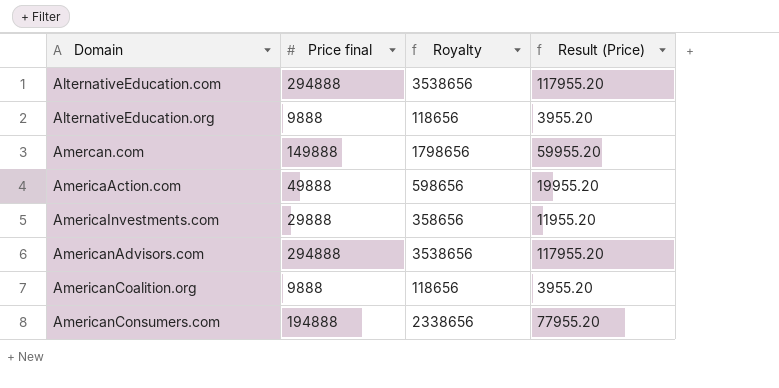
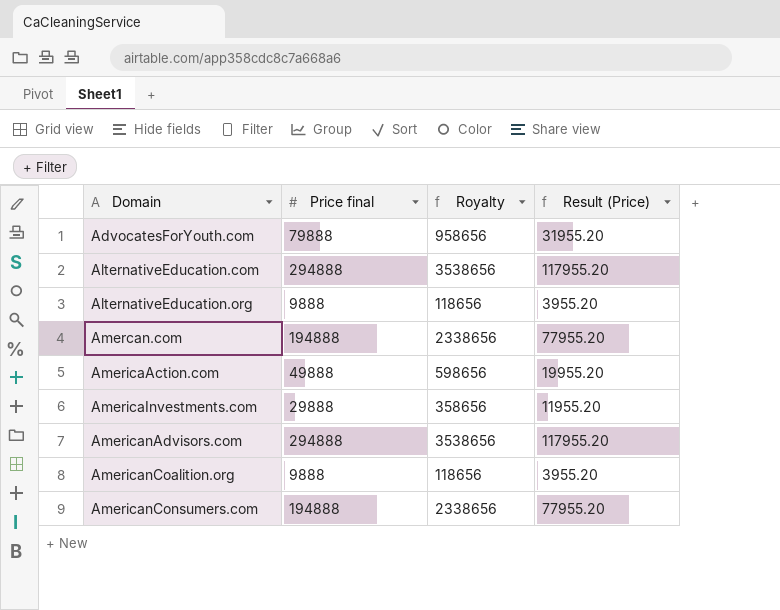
row AdvocatesForYouth.com: none -> 79888 | 958656 | 31955.20
Amercan.com | Price final: 149888 -> 194888
Amercan.com | Royalty: 1798656 -> 2338656
Amercan.com | Result (Price): 59955.20 -> 77955.20

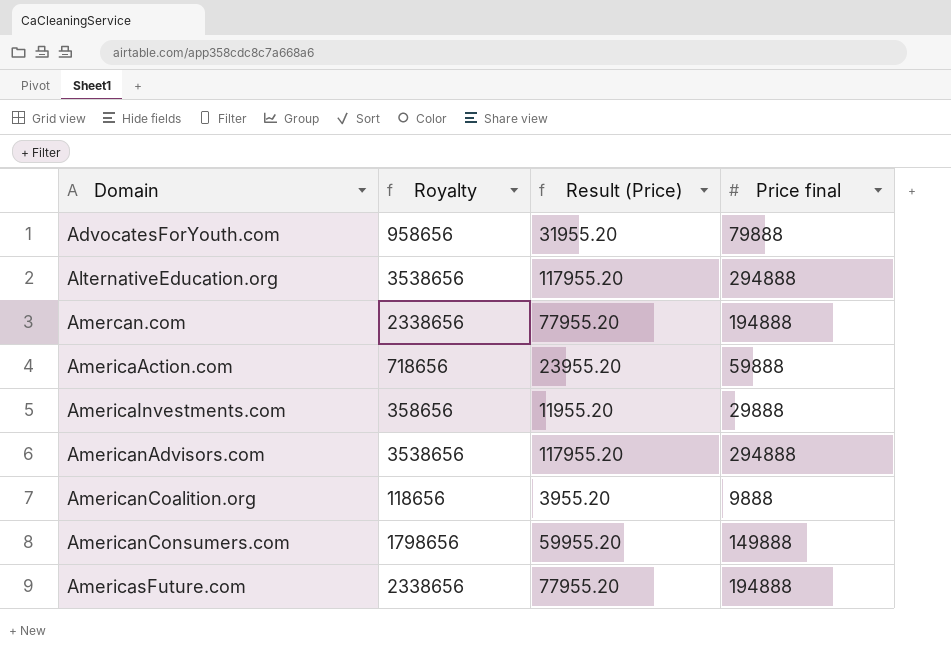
column Price final | position: 2 -> 4
row AlternativeEducation.com: 294888 | 3538656 | 117955.20 -> none
AlternativeEducation.org | Royalty: 118656 -> 3538656
AlternativeEducation.org | Result (Price): 3955.20 -> 117955.20
AlternativeEducation.org | Price final: 9888 -> 294888
AmericaAction.com | Royalty: 598656 -> 718656
AmericaAction.com | Result (Price): 19955.20 -> 23955.20
AmericaAction.com | Price final: 49888 -> 59888
AmericanConsumers.com | Royalty: 2338656 -> 1798656
AmericanConsumers.com | Result (Price): 77955.20 -> 59955.20
AmericanConsumers.com | Price final: 194888 -> 149888
row AmericasFuture.com: none -> 2338656 | 77955.20 | 194888

